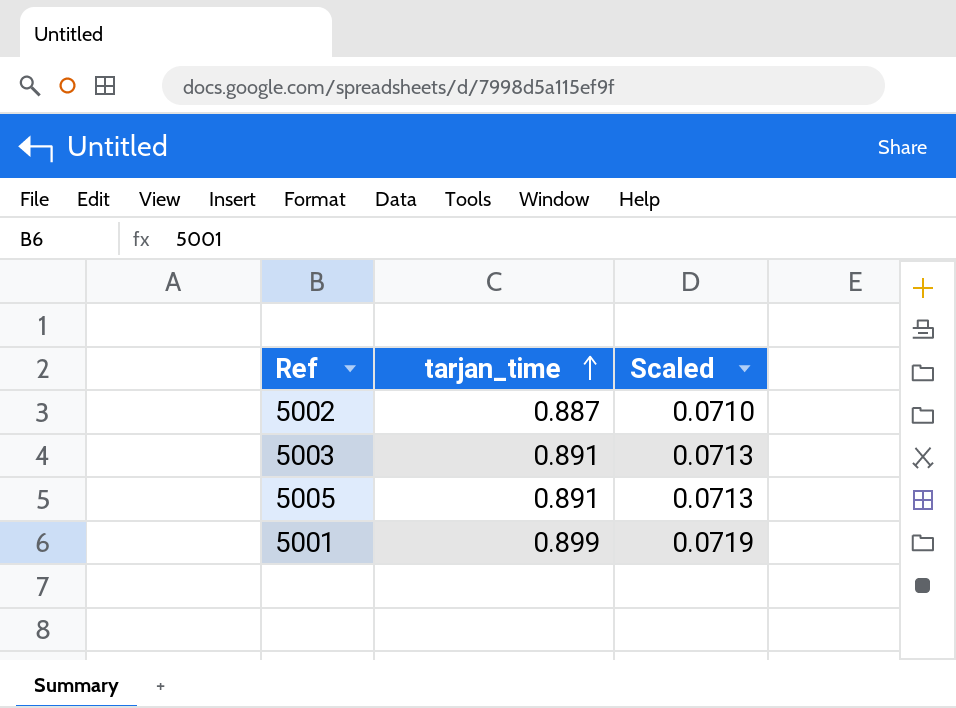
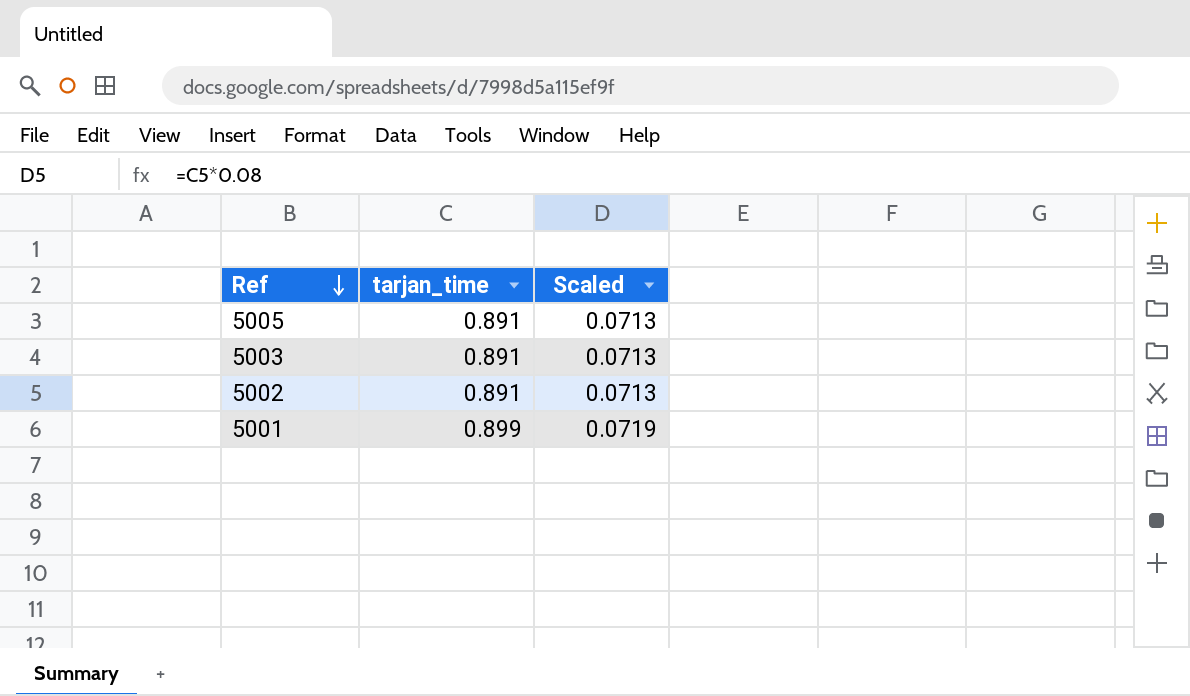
row order: tarjan_time ascending -> Ref descending
5002 | tarjan_time: 0.887 -> 0.891
5002 | Scaled: 0.0710 -> 0.0713

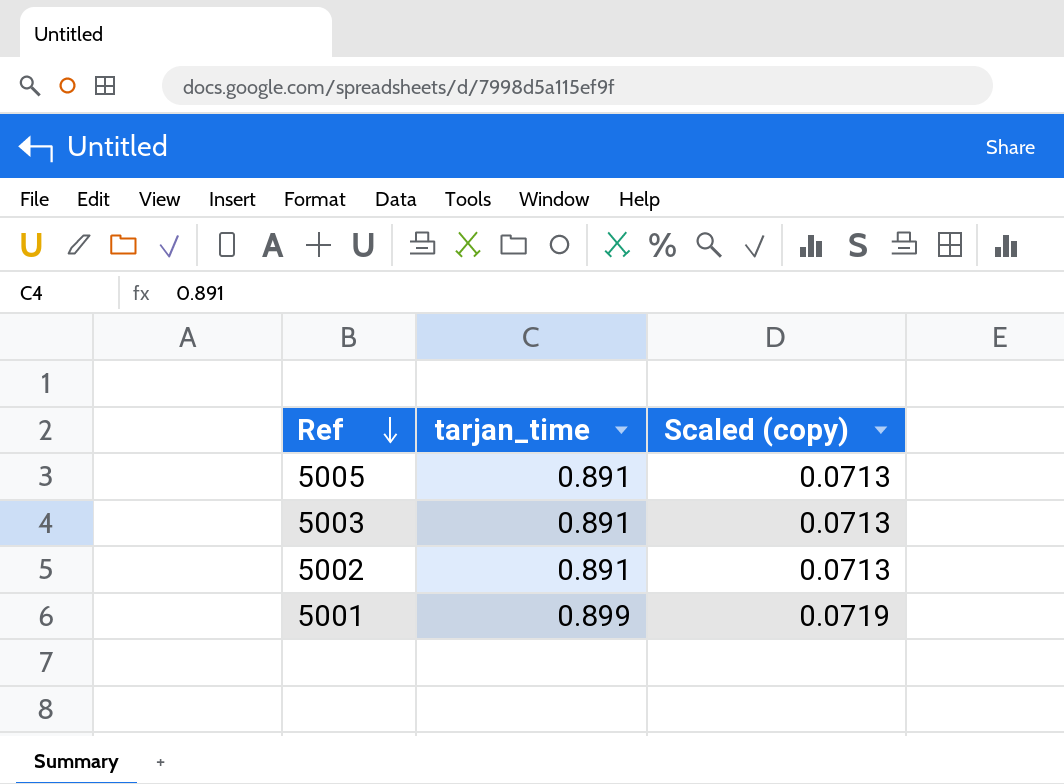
column name: Scaled -> Scaled (copy)

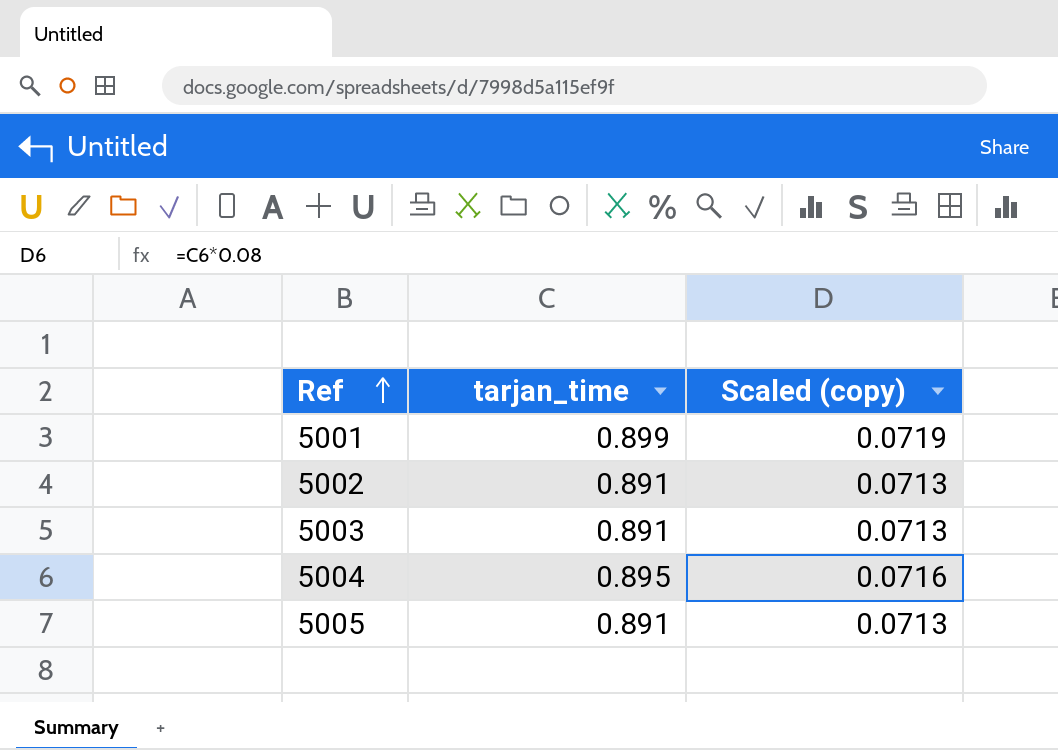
row order: Ref descending -> Ref ascending
row 5004: none -> 0.895 | 0.0716

